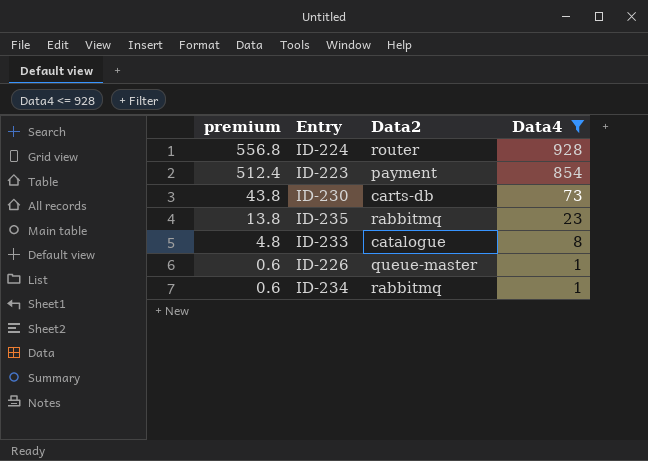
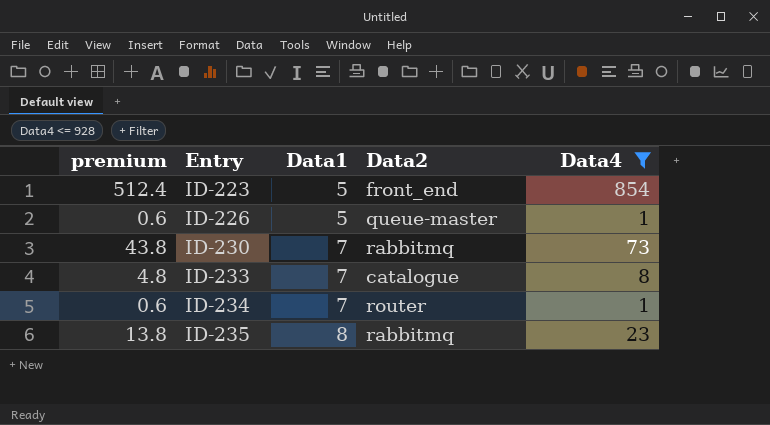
row order: premium descending -> Entry ascending
column Data1 | position: none -> 3
row ID-224: 556.8 | router | 928 -> none
ID-223 | Data2: payment -> front_end
ID-230 | Data2: carts-db -> rabbitmq
ID-234 | Data2: rabbitmq -> router

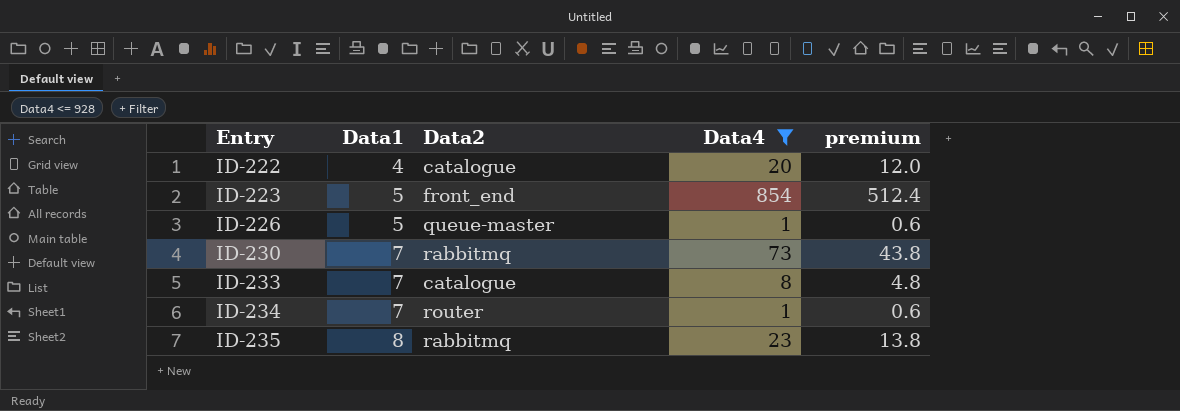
column premium | position: 1 -> 5
row ID-222: none -> 4 | catalogue | 20 | 12.0

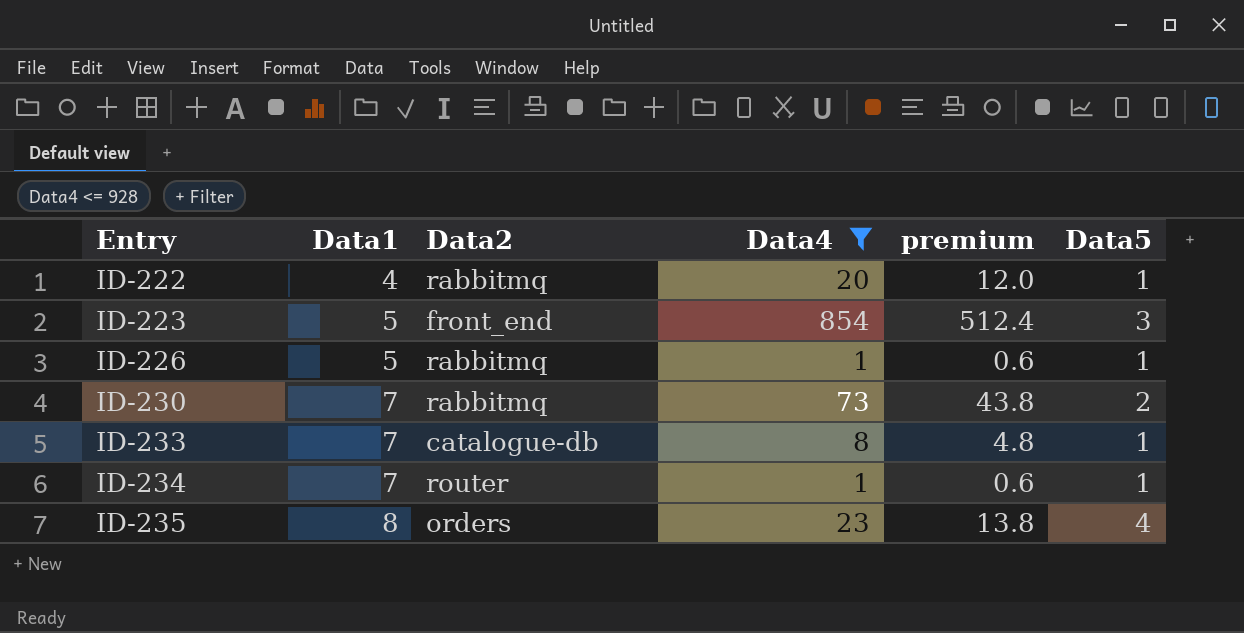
column Data5 | position: none -> 6
ID-222 | Data2: catalogue -> rabbitmq
ID-226 | Data2: queue-master -> rabbitmq
ID-233 | Data2: catalogue -> catalogue-db
ID-235 | Data2: rabbitmq -> orders

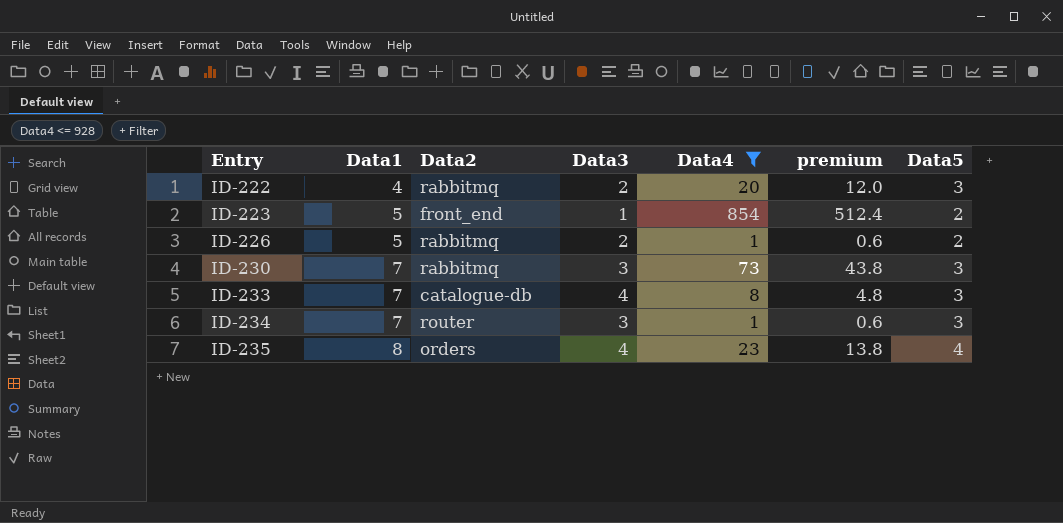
column Data3 | position: none -> 4
ID-222 | Data5: 1 -> 3
ID-223 | Data5: 3 -> 2
ID-226 | Data5: 1 -> 2
ID-230 | Data5: 2 -> 3
ID-233 | Data5: 1 -> 3
ID-234 | Data5: 1 -> 3

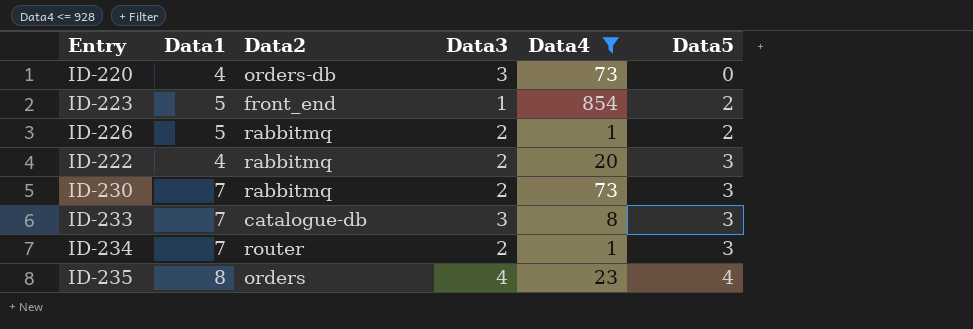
row order: Entry ascending -> Data5 ascending
column premium | formula: [Data4] * 0.6 -> none
row ID-220: none -> 4 | orders-db | 3 | 73 | 0
ID-230 | Data3: 3 -> 2
ID-233 | Data3: 4 -> 3
ID-234 | Data3: 3 -> 2

